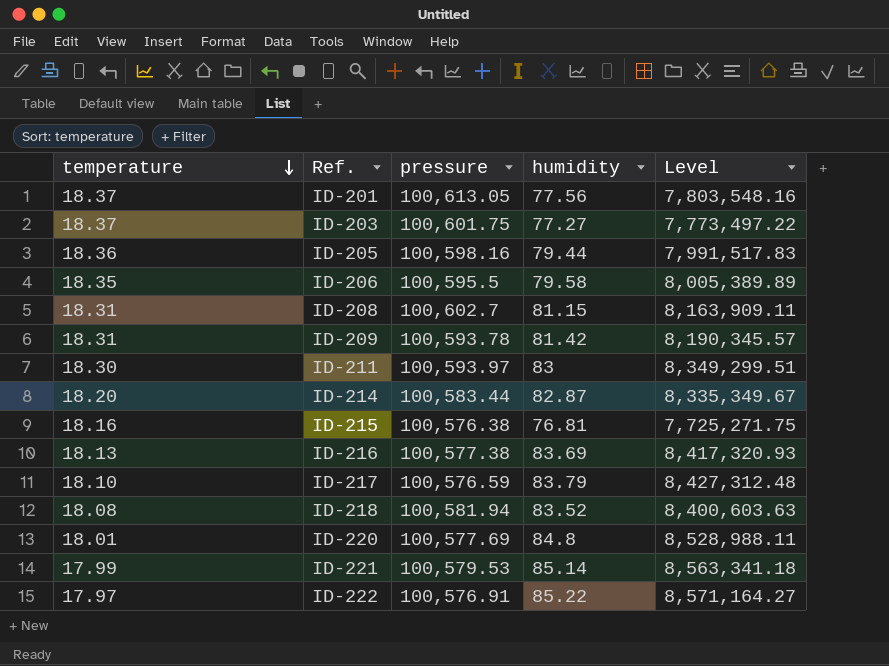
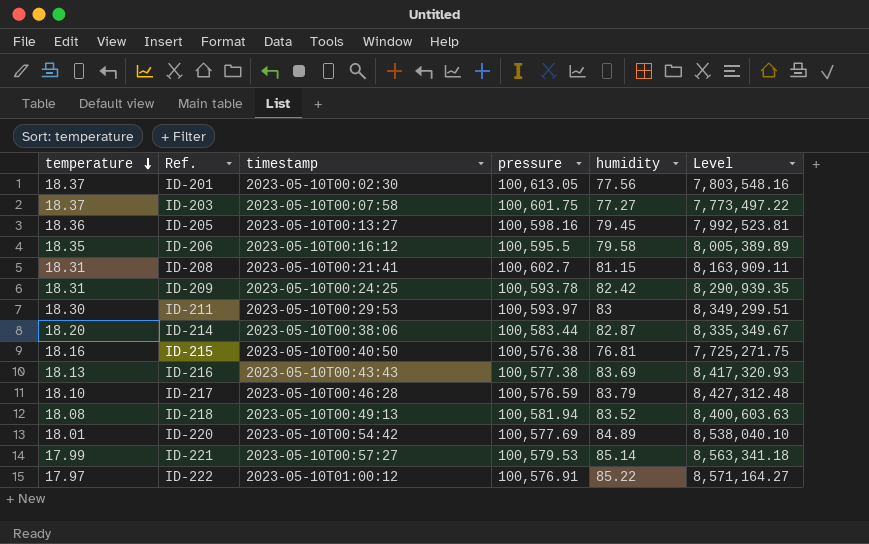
column timestamp | position: none -> 3
ID-205 | humidity: 79.44 -> 79.45
ID-205 | Level: 7,991,517.83 -> 7,992,523.81
ID-209 | humidity: 81.42 -> 82.42
ID-209 | Level: 8,190,345.57 -> 8,290,939.35
ID-220 | humidity: 84.8 -> 84.89
ID-220 | Level: 8,528,988.11 -> 8,538,040.10

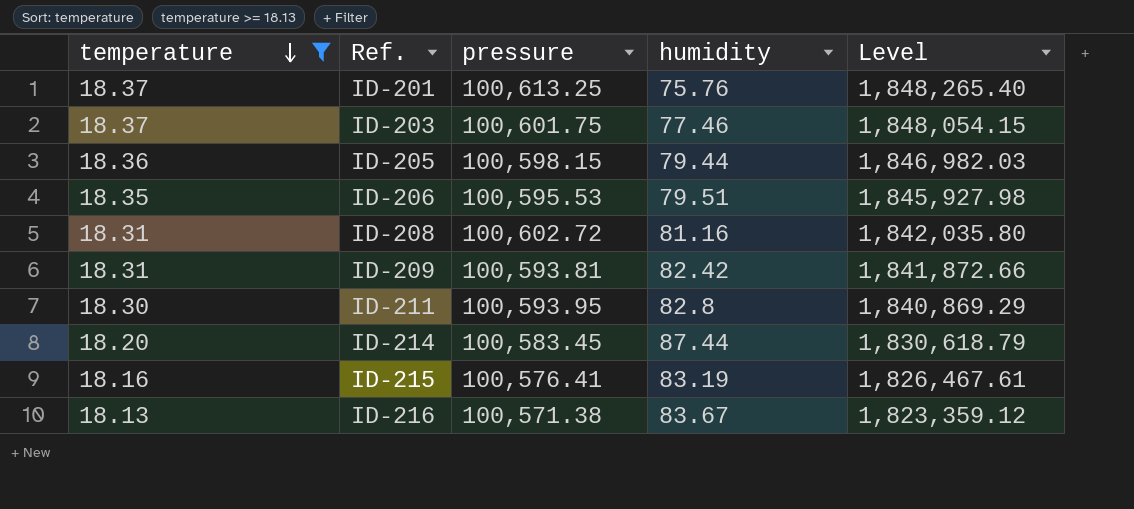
filter: none -> temperature >= 18.13
column timestamp | position: 3 -> none
column Level | formula: [pressure] * [humidity] -> [temperature] * [pressure]
ID-201 | pressure: 100,613.05 -> 100,613.25
ID-201 | humidity: 77.56 -> 75.76
ID-203 | humidity: 77.27 -> 77.46
ID-205 | pressure: 100,598.16 -> 100,598.15
ID-205 | humidity: 79.45 -> 79.44
ID-206 | pressure: 100,595.5 -> 100,595.53
ID-206 | humidity: 79.58 -> 79.51
ID-208 | pressure: 100,602.7 -> 100,602.72
ID-208 | humidity: 81.15 -> 81.16
ID-209 | pressure: 100,593.78 -> 100,593.81
ID-211 | pressure: 100,593.97 -> 100,593.95
ID-211 | humidity: 83 -> 82.8
ID-214 | pressure: 100,583.44 -> 100,583.45
ID-214 | humidity: 82.87 -> 87.44
ID-215 | pressure: 100,576.38 -> 100,576.41
ID-215 | humidity: 76.81 -> 83.19
ID-216 | pressure: 100,577.38 -> 100,571.38
ID-216 | humidity: 83.69 -> 83.67

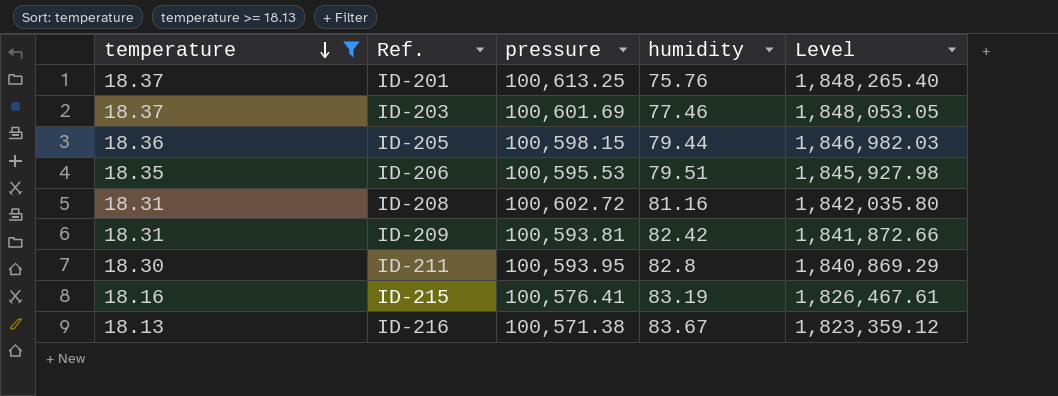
row ID-214: 18.20 | 100,583.45 | 87.44 | 1,830,618.79 -> none
ID-203 | pressure: 100,601.75 -> 100,601.69
ID-203 | Level: 1,848,054.15 -> 1,848,053.05

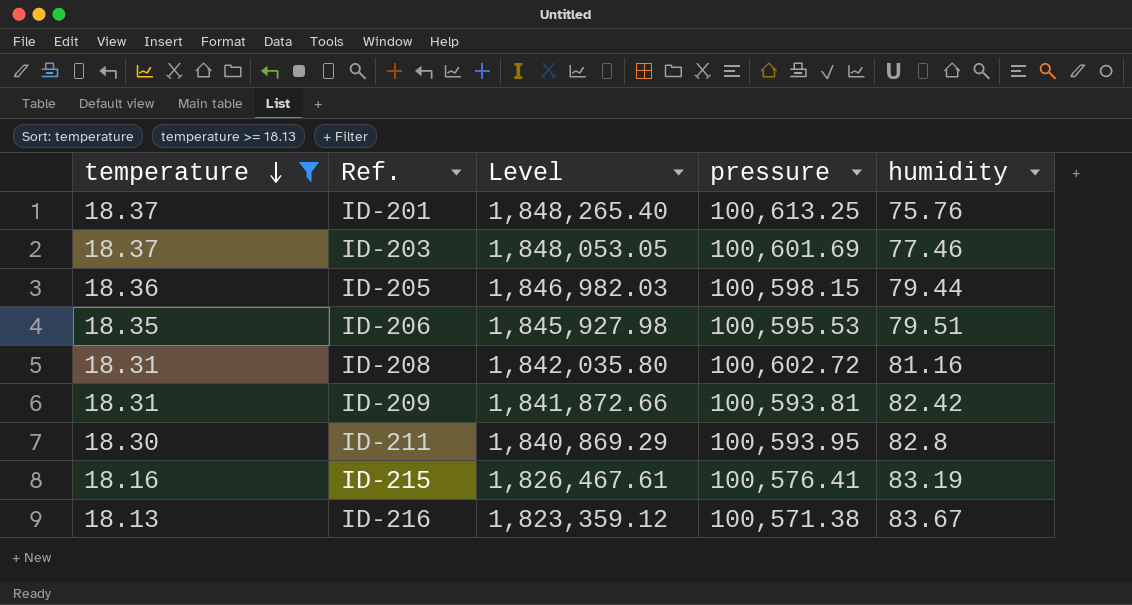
column Level | position: 5 -> 3

